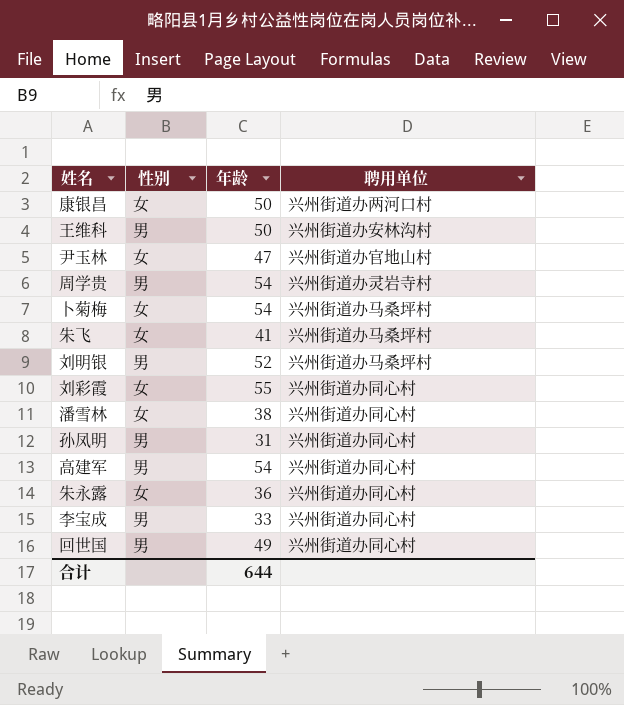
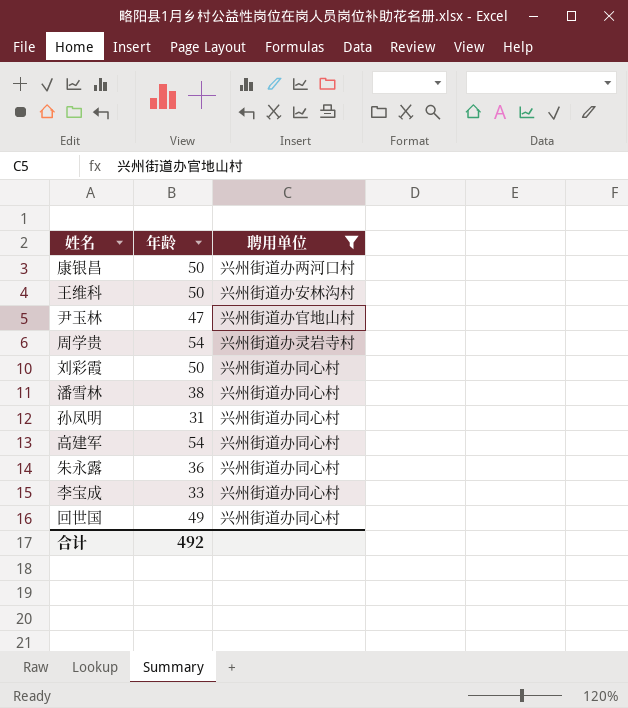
filter: none -> 聘用单位 != 兴州街道办马桑坪村
column 性别 | position: 2 -> none
刘彩霞 | 年龄: 55 -> 50
合计 | 年龄: 644 -> 492

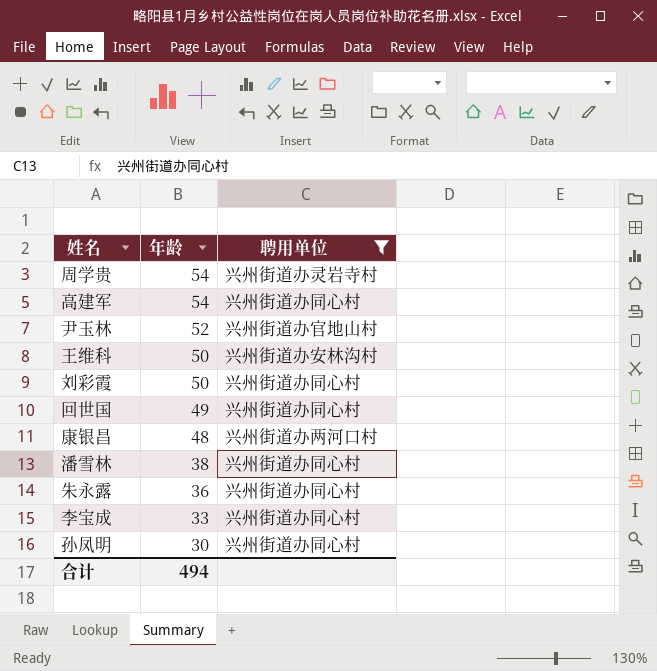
row order: none -> 年龄 descending
尹玉林 | 年龄: 47 -> 52
康银昌 | 年龄: 50 -> 48
孙凤明 | 年龄: 31 -> 30
合计 | 年龄: 492 -> 494

